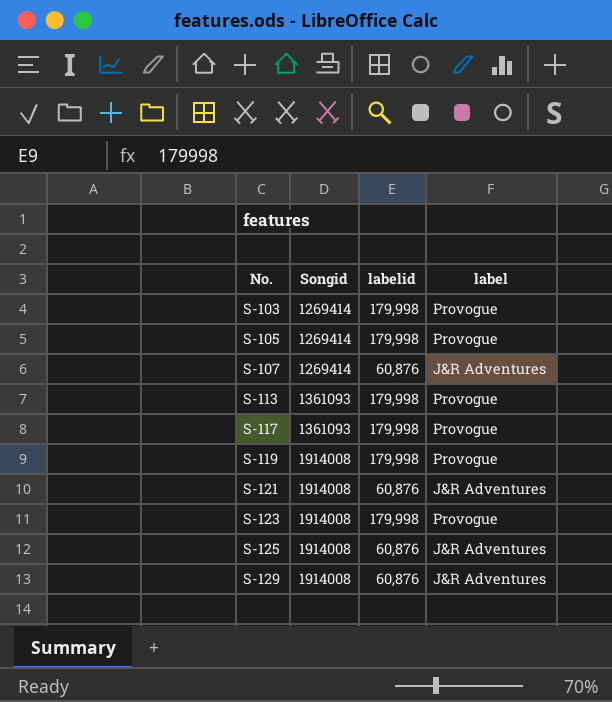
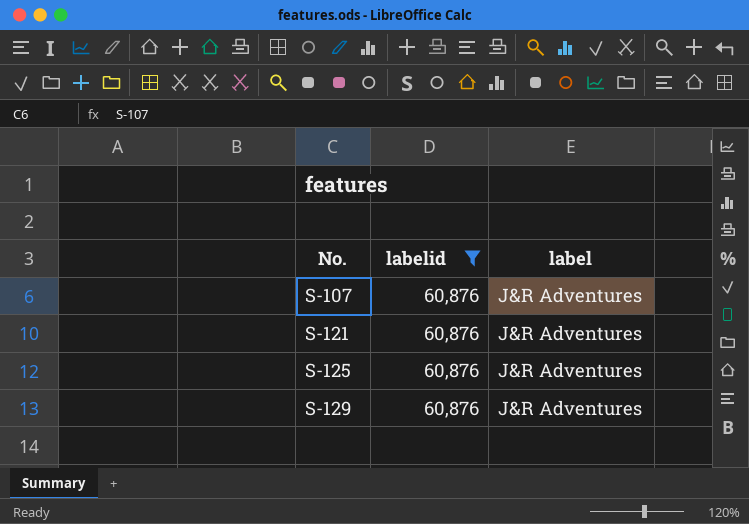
filter: none -> labelid = 60,876
column Songid | position: 2 -> none

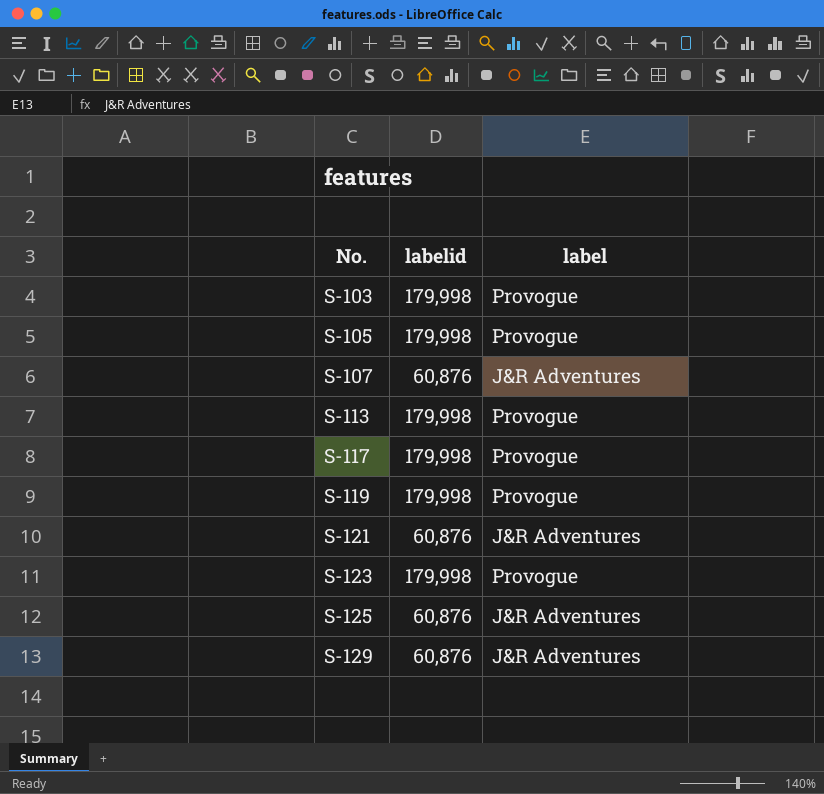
filter: labelid = 60,876 -> none

